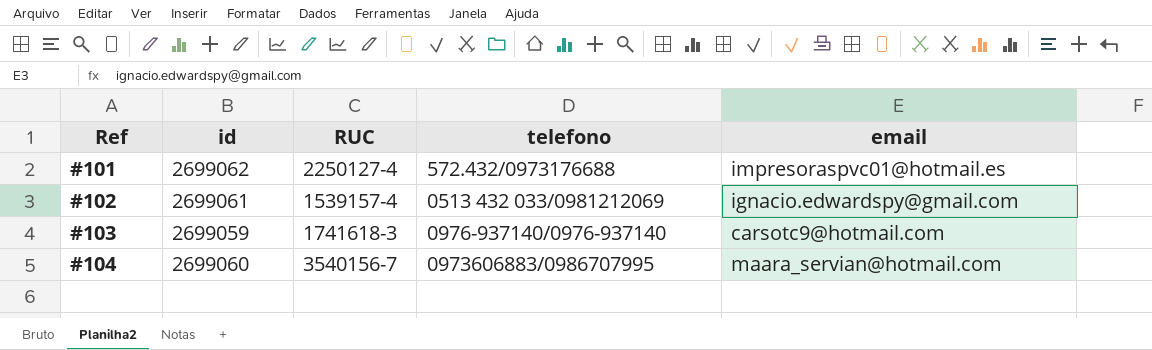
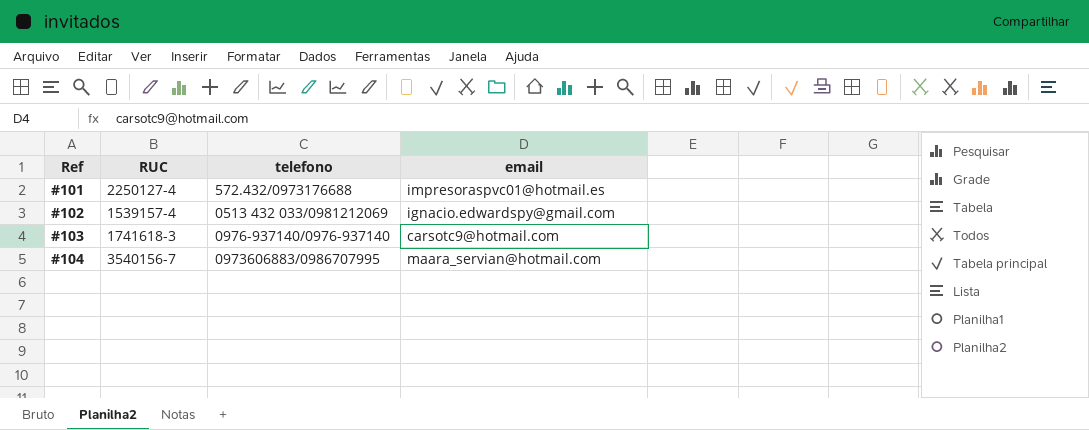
column id | position: 2 -> none

